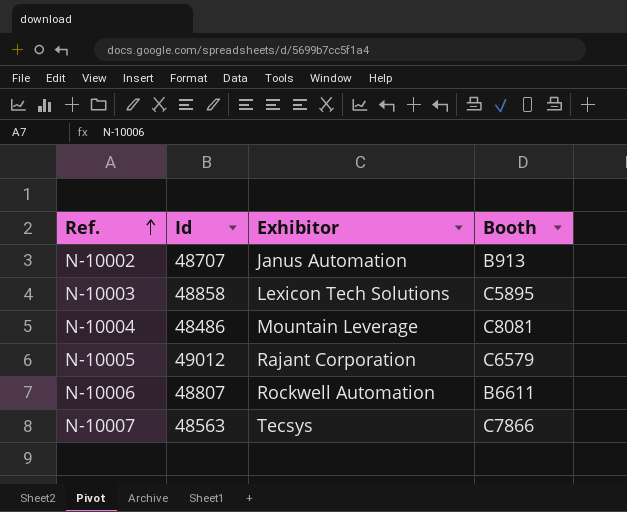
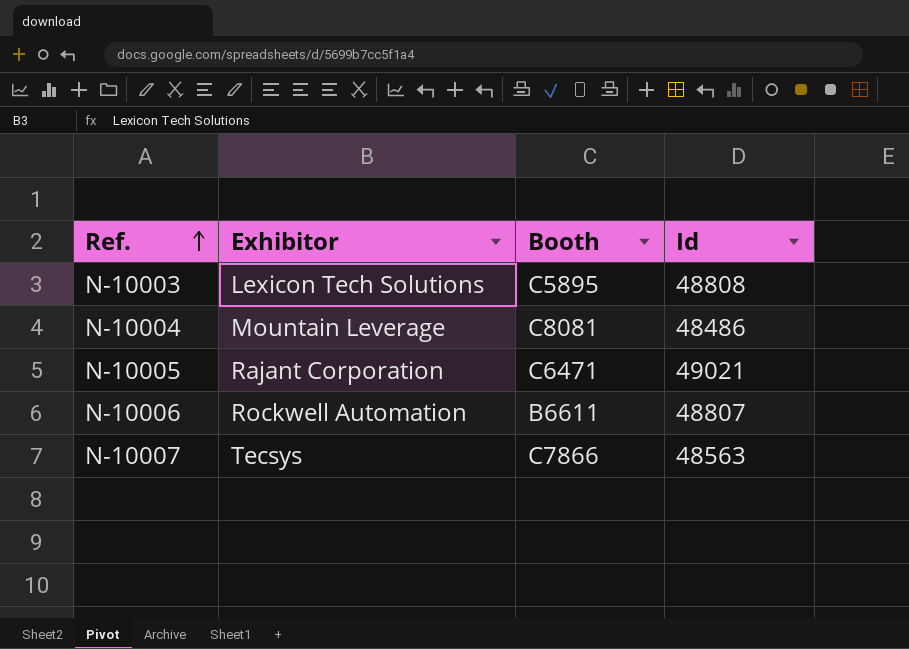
column Id | position: 2 -> 4
row N-10002: 48707 | Janus Automation | B913 -> none
N-10003 | Id: 48858 -> 48808
N-10005 | Booth: C6579 -> C6471
N-10005 | Id: 49012 -> 49021

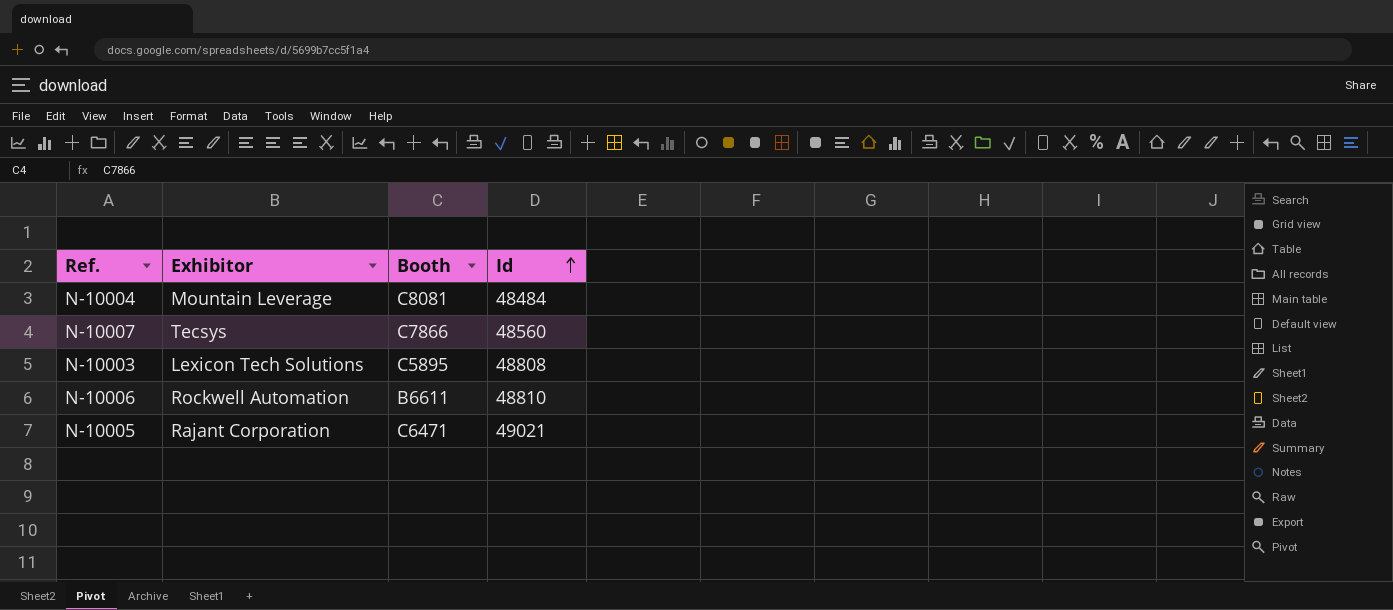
row order: Ref. ascending -> Id ascending
N-10004 | Id: 48486 -> 48484
N-10007 | Id: 48563 -> 48560
N-10006 | Id: 48807 -> 48810

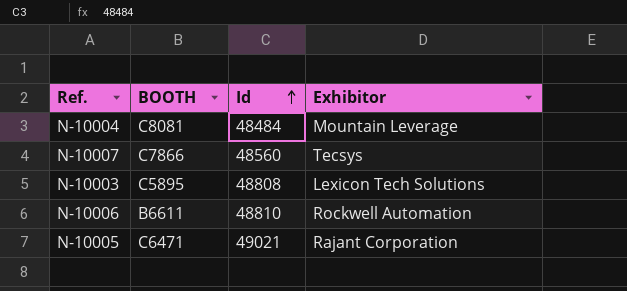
column name: Booth -> BOOTH
column Exhibitor | position: 2 -> 4

